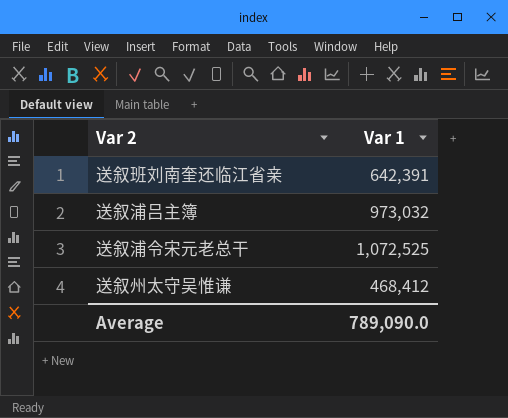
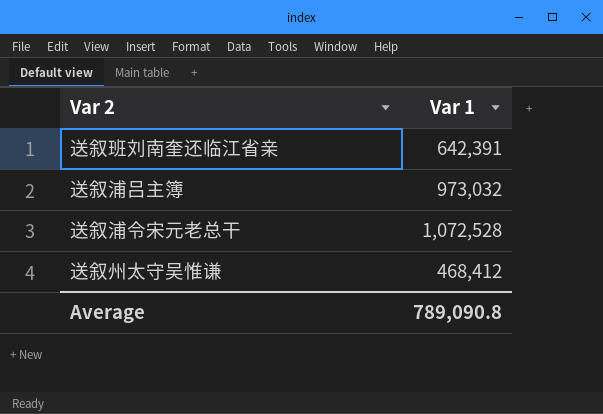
送叙浦令宋元老总干 | Var 1: 1,072,525 -> 1,072,528
Average | Var 1: 789,090.0 -> 789,090.8

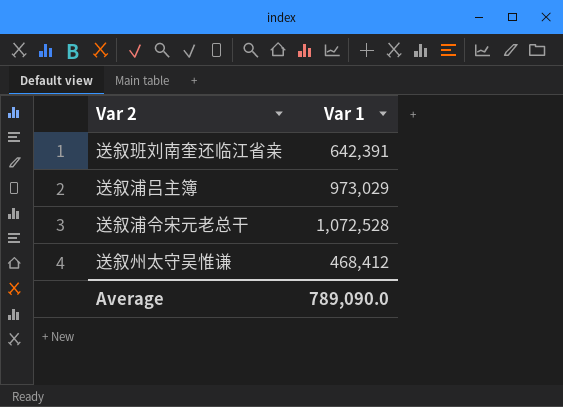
送叙浦吕主簿 | Var 1: 973,032 -> 973,029
Average | Var 1: 789,090.8 -> 789,090.0

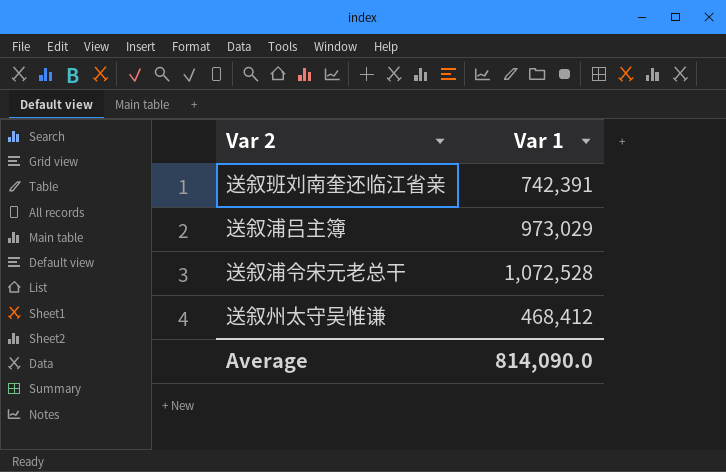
送叙班刘南奎还临江省亲 | Var 1: 642,391 -> 742,391
Average | Var 1: 789,090.0 -> 814,090.0

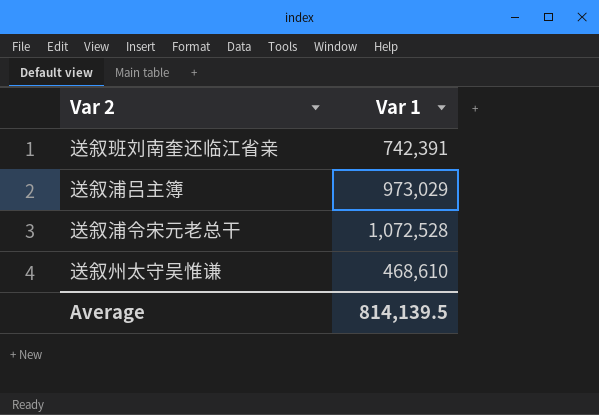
送叙州太守吴惟谦 | Var 1: 468,412 -> 468,610
Average | Var 1: 814,090.0 -> 814,139.5

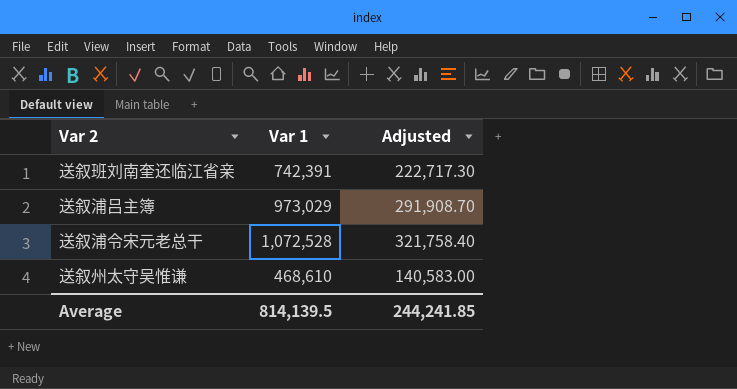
column Adjusted | formula: none -> [Var 1] * 0.3

